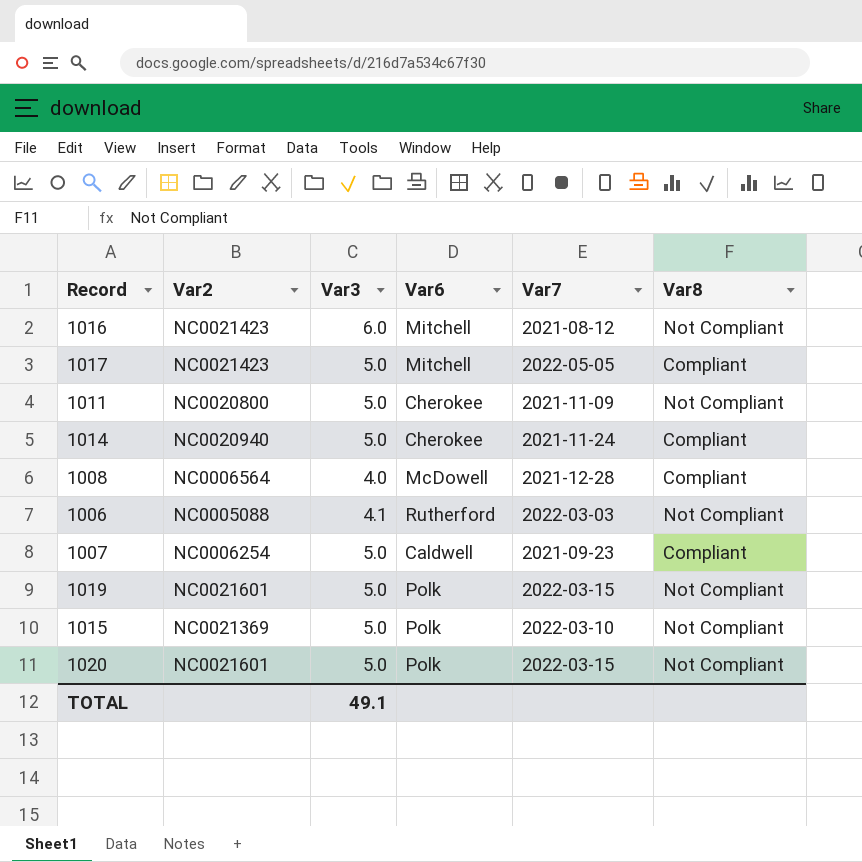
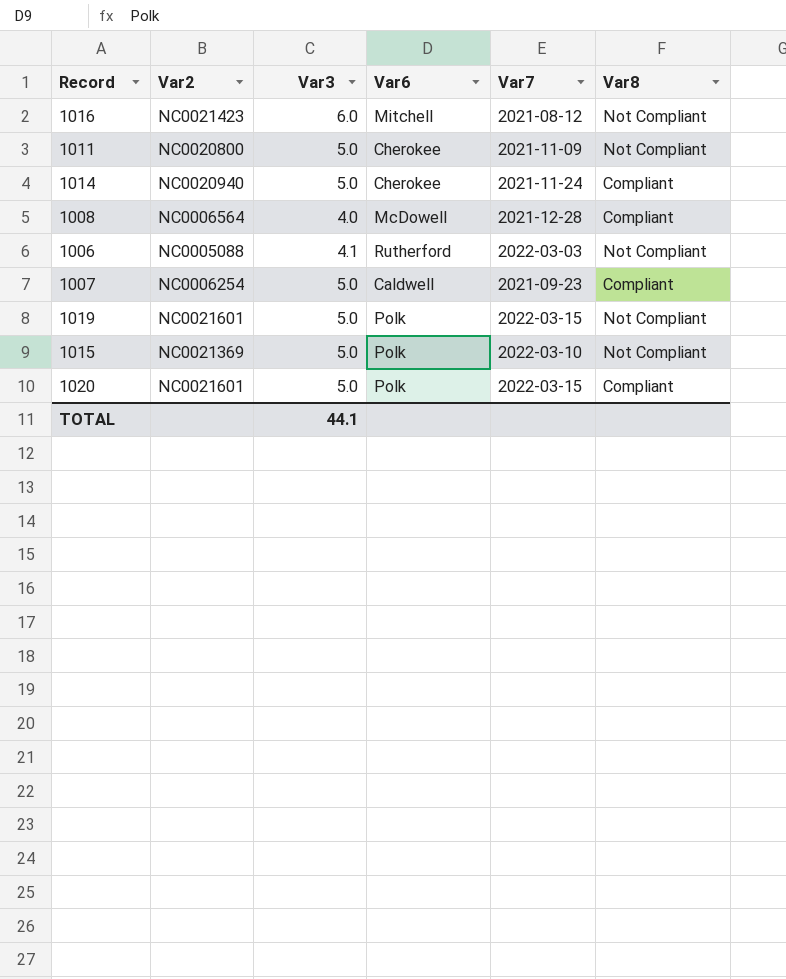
row 1017: NC0021423 | 5.0 | Mitchell | 2022-05-05 | Compliant -> none
1020 | Var8: Not Compliant -> Compliant
TOTAL | Var3: 49.1 -> 44.1

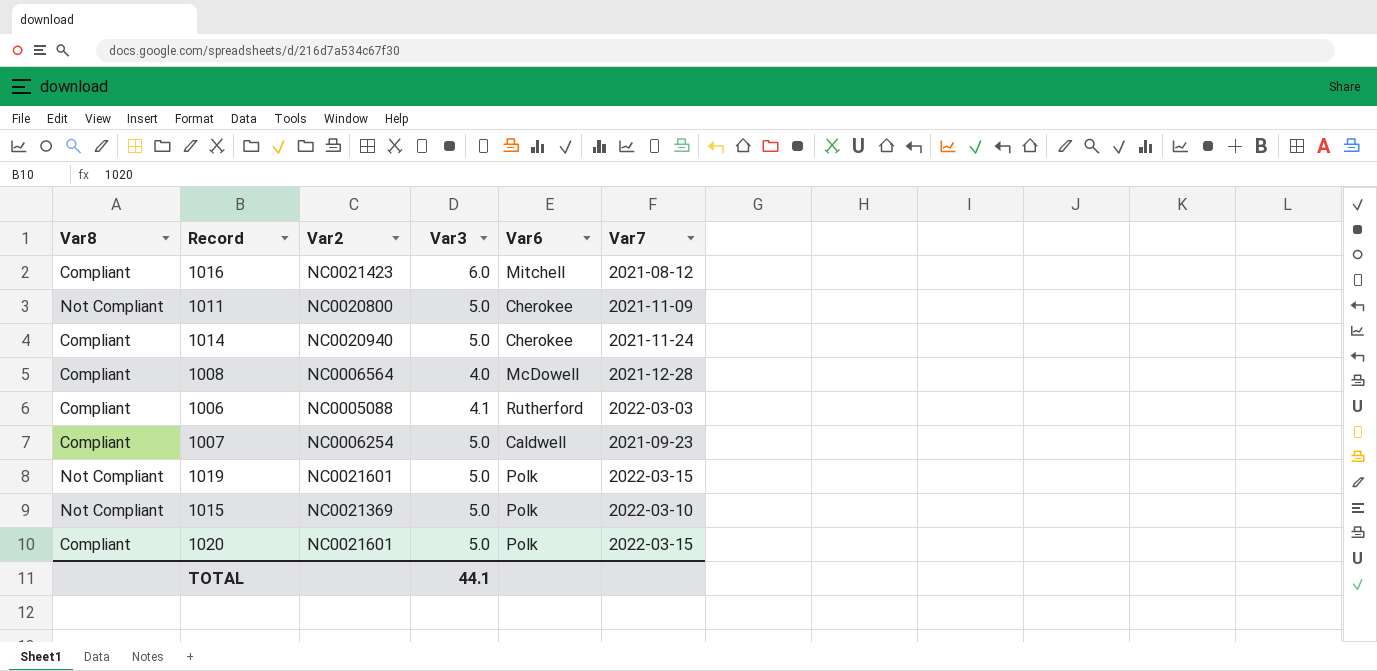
column Var8 | position: 6 -> 1
1016 | Var8: Not Compliant -> Compliant
1006 | Var8: Not Compliant -> Compliant

